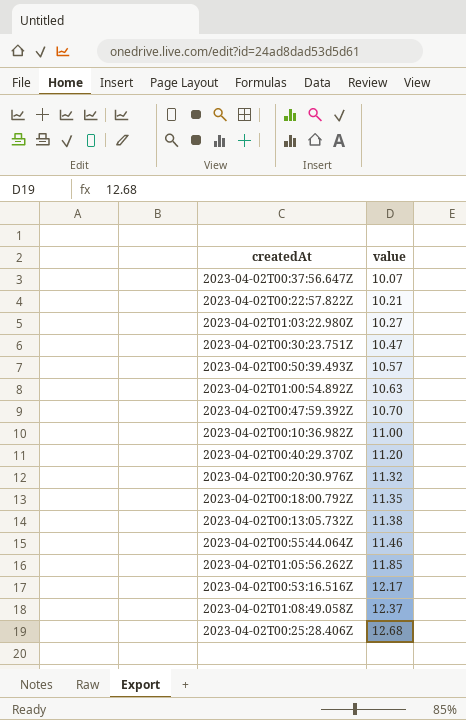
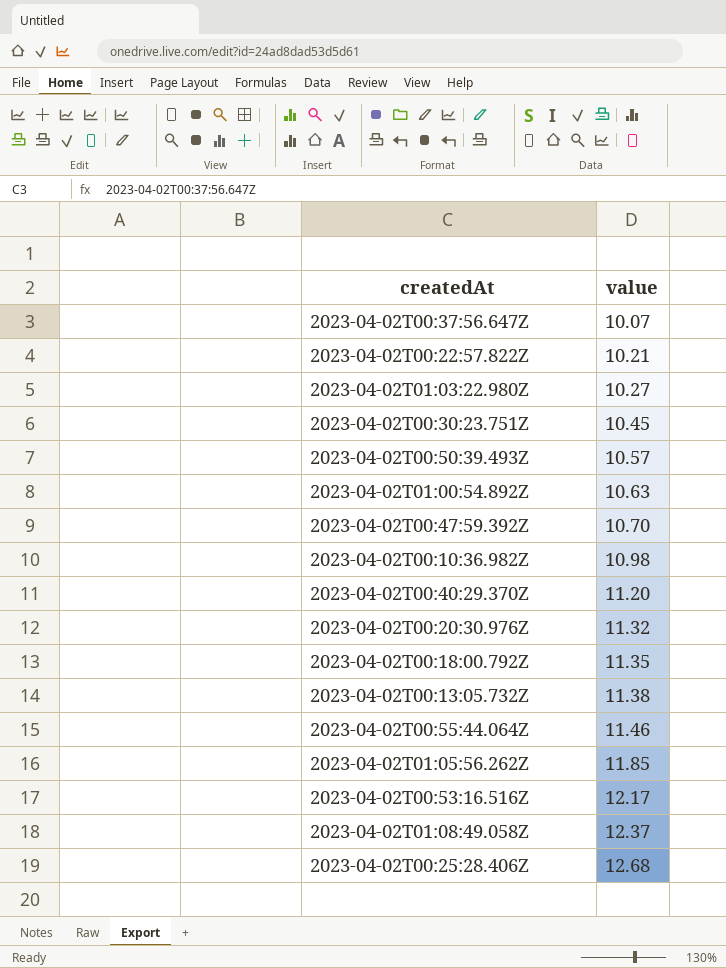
2023-04-02T00:30:23.751Z | value: 10.47 -> 10.45
2023-04-02T00:10:36.982Z | value: 11.00 -> 10.98

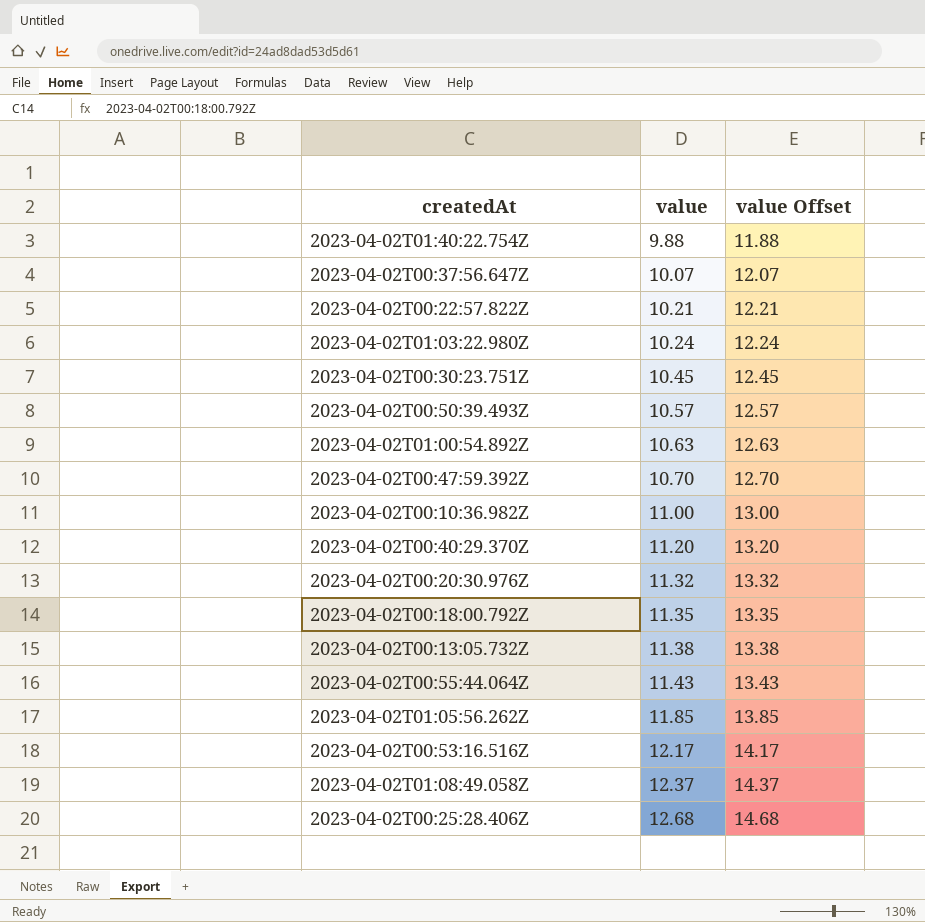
column value Offset | formula: none -> [value] + 2
row 2023-04-02T01:40:22.754Z: none -> 9.88 | 11.88
2023-04-02T01:03:22.980Z | value: 10.27 -> 10.24
2023-04-02T00:10:36.982Z | value: 10.98 -> 11.00
2023-04-02T00:55:44.064Z | value: 11.46 -> 11.43

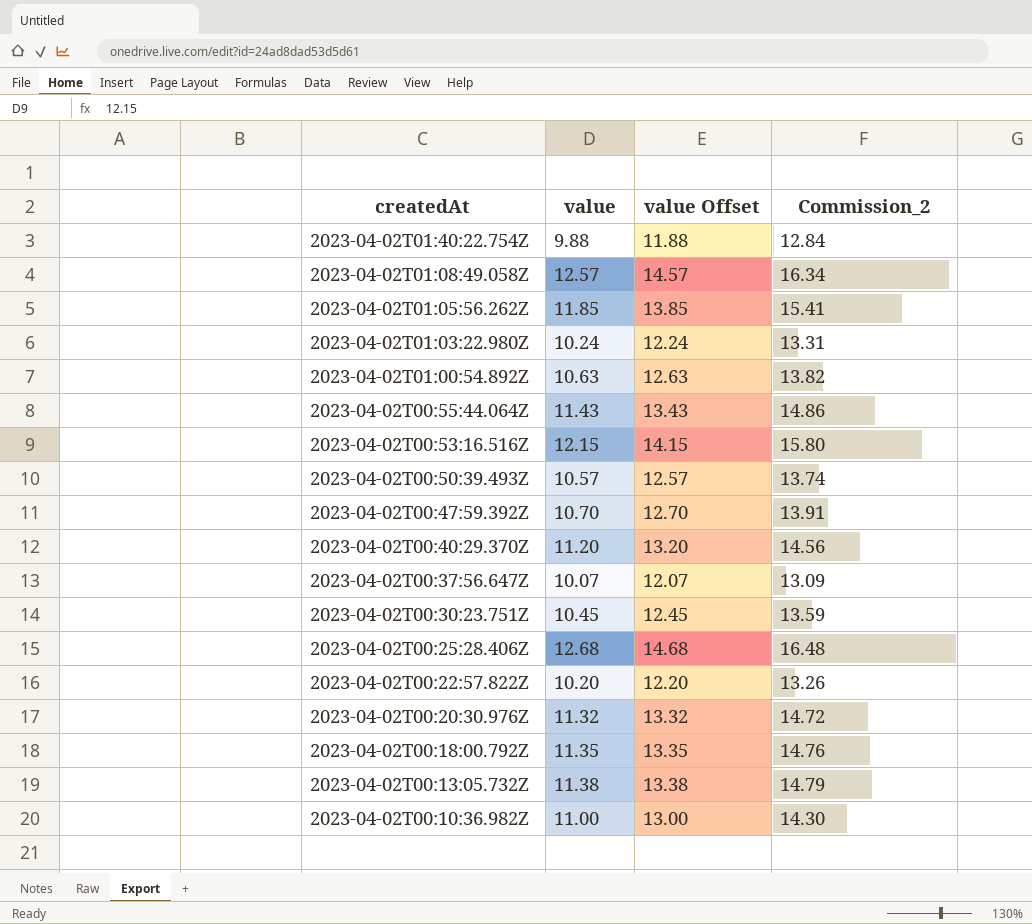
row order: value ascending -> createdAt descending
column Commission_2 | formula: none -> [value] * 1.3
2023-04-02T01:08:49.058Z | value: 12.37 -> 12.57
2023-04-02T01:08:49.058Z | value Offset: 14.37 -> 14.57
2023-04-02T00:53:16.516Z | value: 12.17 -> 12.15
2023-04-02T00:53:16.516Z | value Offset: 14.17 -> 14.15
2023-04-02T00:22:57.822Z | value: 10.21 -> 10.20
2023-04-02T00:22:57.822Z | value Offset: 12.21 -> 12.20

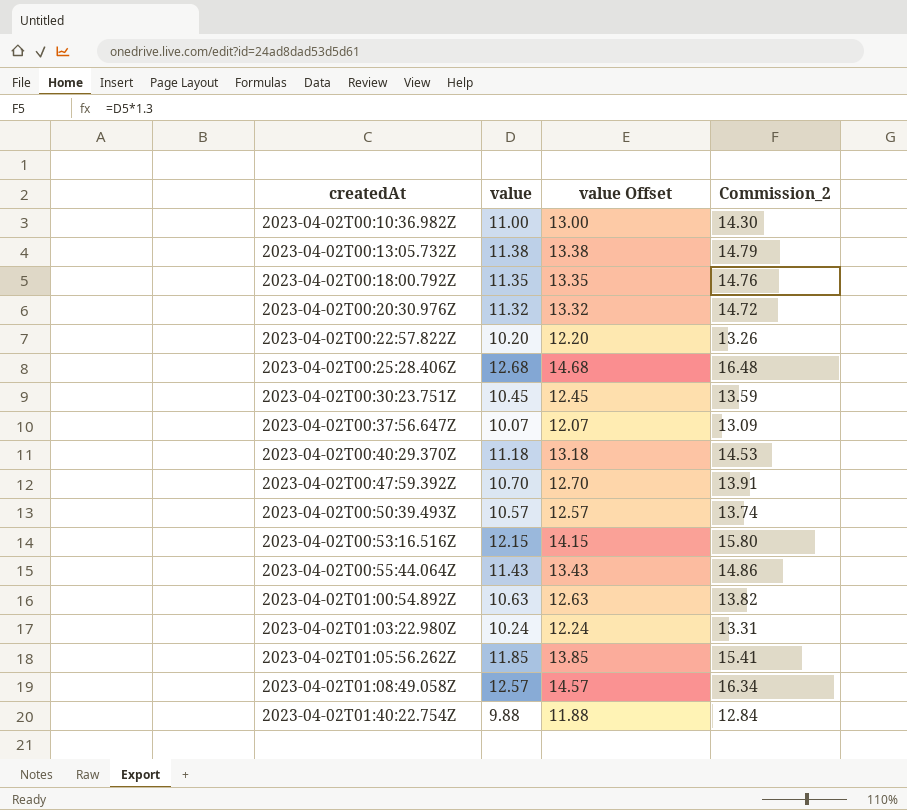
row order: createdAt descending -> createdAt ascending
2023-04-02T00:40:29.370Z | value: 11.20 -> 11.18
2023-04-02T00:40:29.370Z | value Offset: 13.20 -> 13.18
2023-04-02T00:40:29.370Z | Commission_2: 14.56 -> 14.53

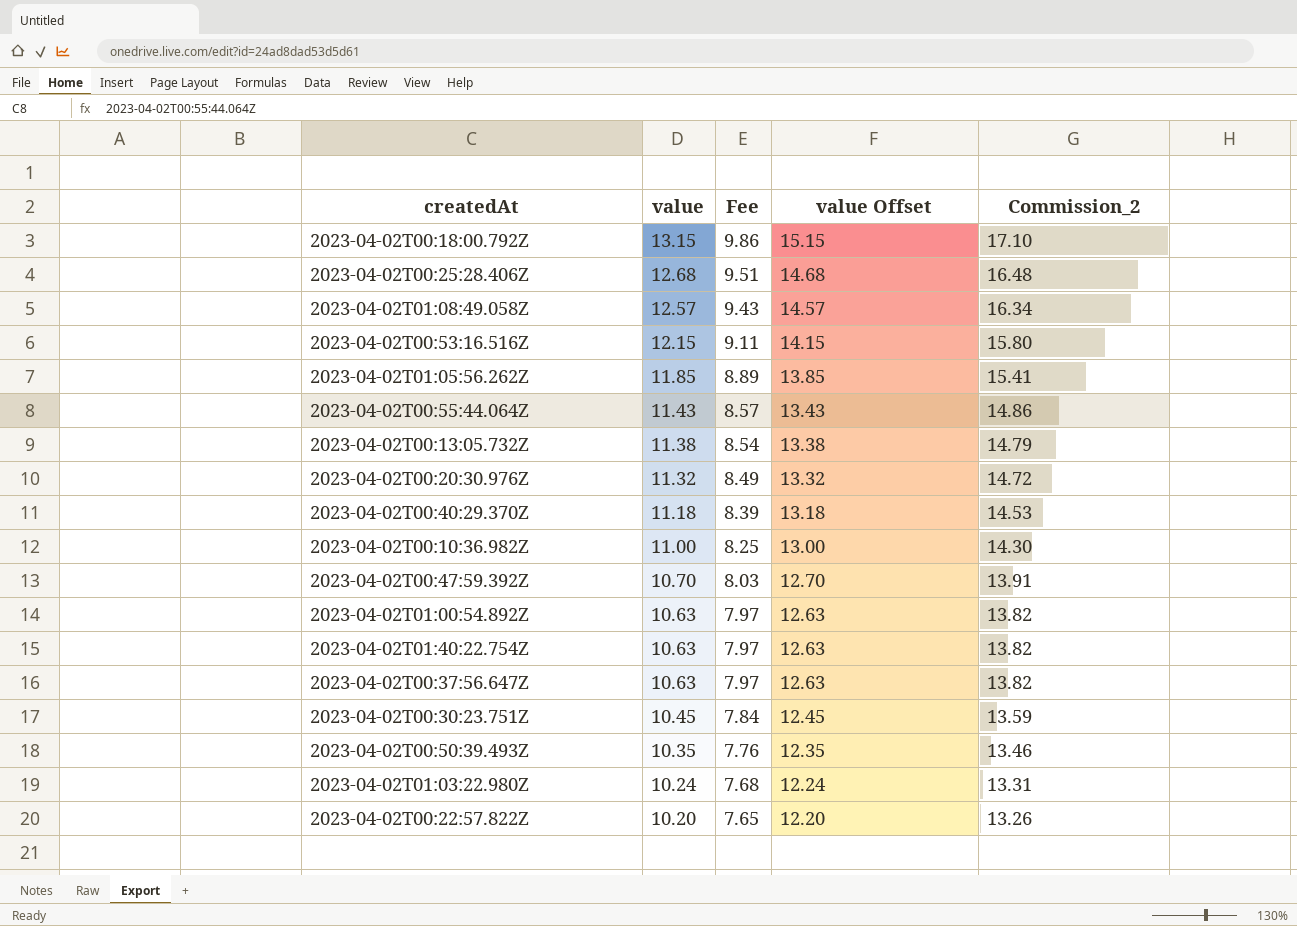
row order: createdAt ascending -> value descending
column Fee | formula: none -> [value] * 0.75
2023-04-02T00:18:00.792Z | value: 11.35 -> 13.15
2023-04-02T00:18:00.792Z | value Offset: 13.35 -> 15.15
2023-04-02T00:18:00.792Z | Commission_2: 14.76 -> 17.10
2023-04-02T01:40:22.754Z | value: 9.88 -> 10.63
2023-04-02T01:40:22.754Z | value Offset: 11.88 -> 12.63
2023-04-02T01:40:22.754Z | Commission_2: 12.84 -> 13.82
2023-04-02T00:37:56.647Z | value: 10.07 -> 10.63
2023-04-02T00:37:56.647Z | value Offset: 12.07 -> 12.63
2023-04-02T00:37:56.647Z | Commission_2: 13.09 -> 13.82
2023-04-02T00:50:39.493Z | value: 10.57 -> 10.35
2023-04-02T00:50:39.493Z | value Offset: 12.57 -> 12.35
2023-04-02T00:50:39.493Z | Commission_2: 13.74 -> 13.46

